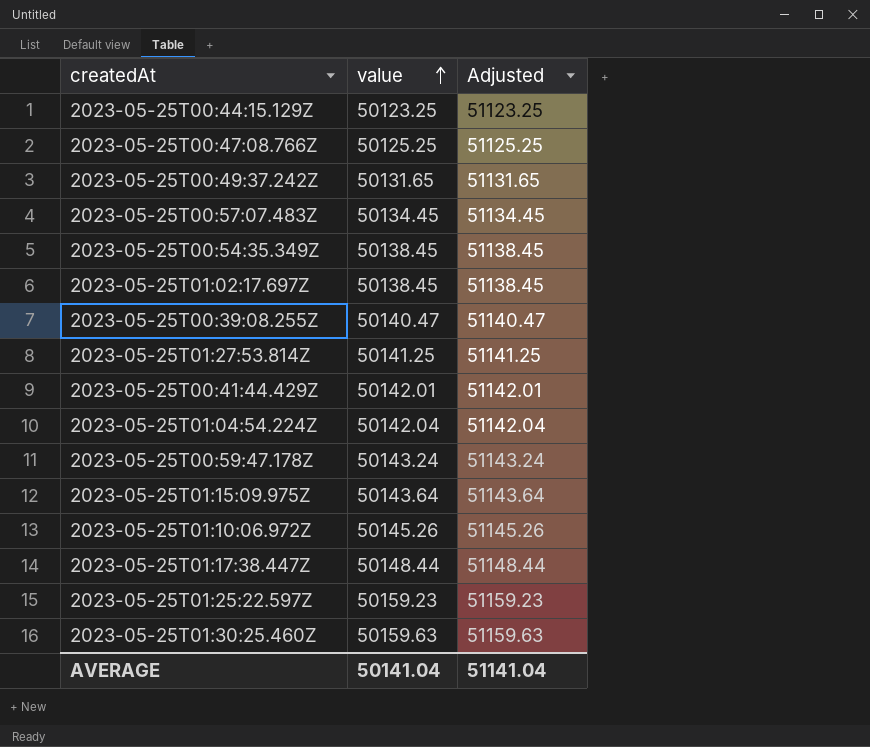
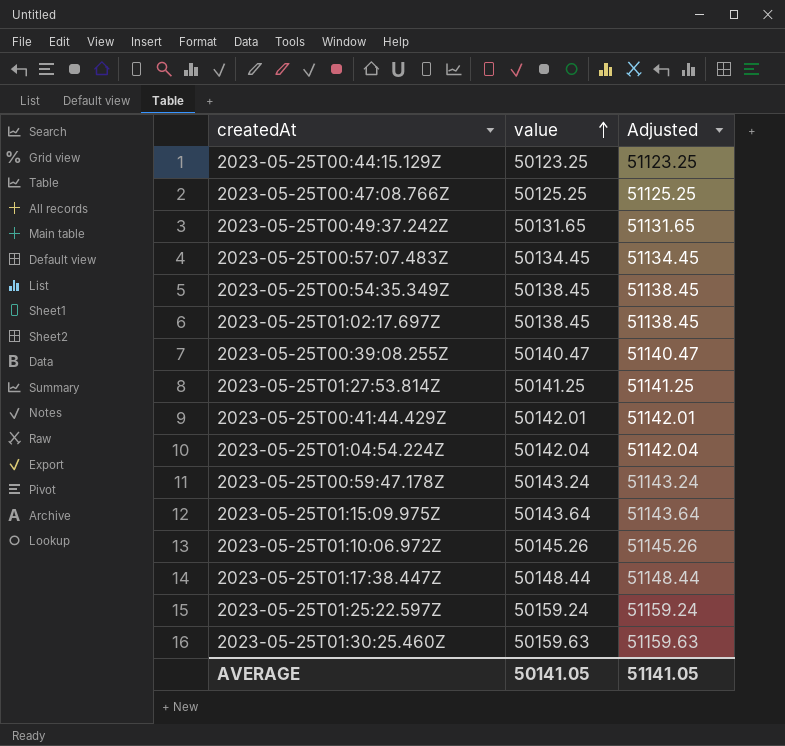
2023-05-25T01:25:22.597Z | value: 50159.23 -> 50159.24
2023-05-25T01:25:22.597Z | Adjusted: 51159.23 -> 51159.24
AVERAGE | value: 50141.04 -> 50141.05
AVERAGE | Adjusted: 51141.04 -> 51141.05

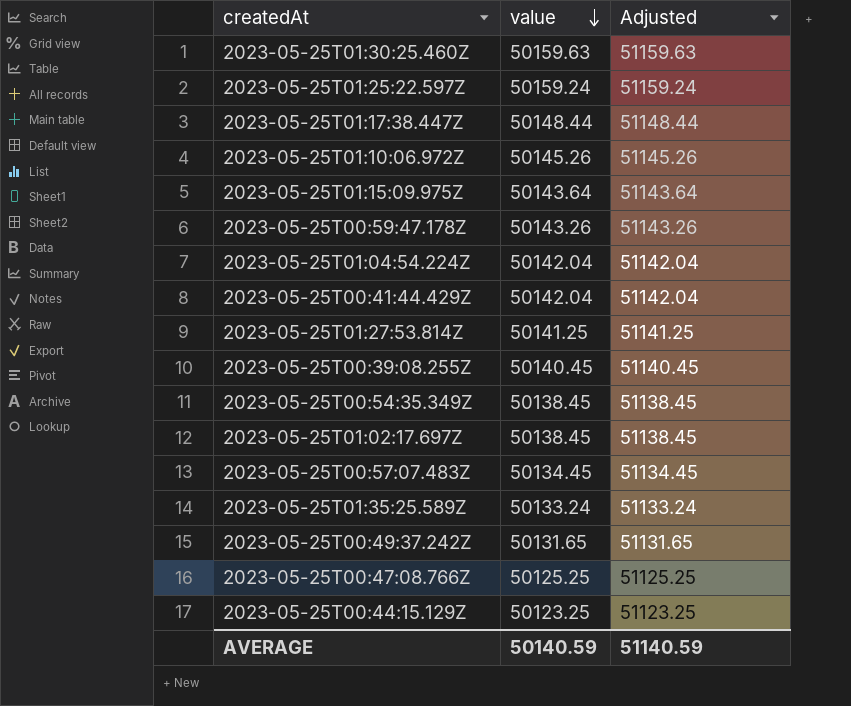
row order: value ascending -> value descending
2023-05-25T00:59:47.178Z | value: 50143.24 -> 50143.26
2023-05-25T00:59:47.178Z | Adjusted: 51143.24 -> 51143.26
2023-05-25T00:41:44.429Z | value: 50142.01 -> 50142.04
2023-05-25T00:41:44.429Z | Adjusted: 51142.01 -> 51142.04
2023-05-25T00:39:08.255Z | value: 50140.47 -> 50140.45
2023-05-25T00:39:08.255Z | Adjusted: 51140.47 -> 51140.45
row 2023-05-25T01:35:25.589Z: none -> 50133.24 | 51133.24
AVERAGE | value: 50141.05 -> 50140.59
AVERAGE | Adjusted: 51141.05 -> 51140.59

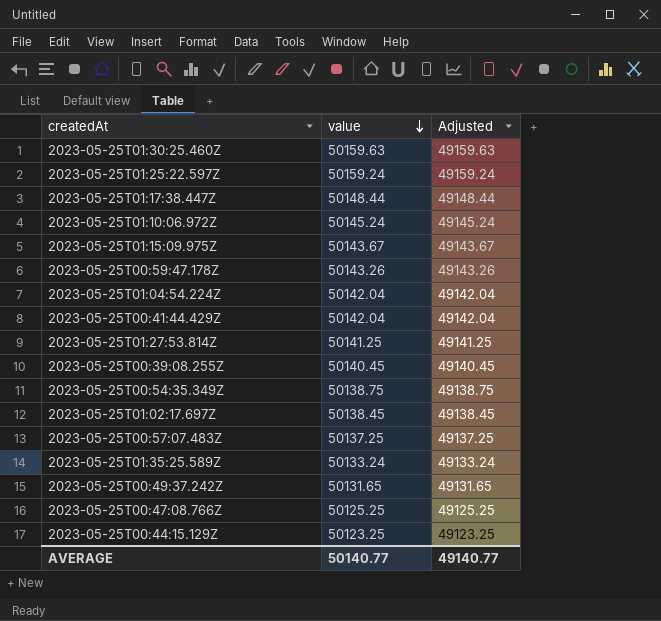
column Adjusted | formula: [value] + 1000 -> [value] - 1000
2023-05-25T01:10:06.972Z | value: 50145.26 -> 50145.24
2023-05-25T01:15:09.975Z | value: 50143.64 -> 50143.67
2023-05-25T00:54:35.349Z | value: 50138.45 -> 50138.75
2023-05-25T00:57:07.483Z | value: 50134.45 -> 50137.25
AVERAGE | value: 50140.59 -> 50140.77
AVERAGE | Adjusted: 51140.59 -> 49140.77

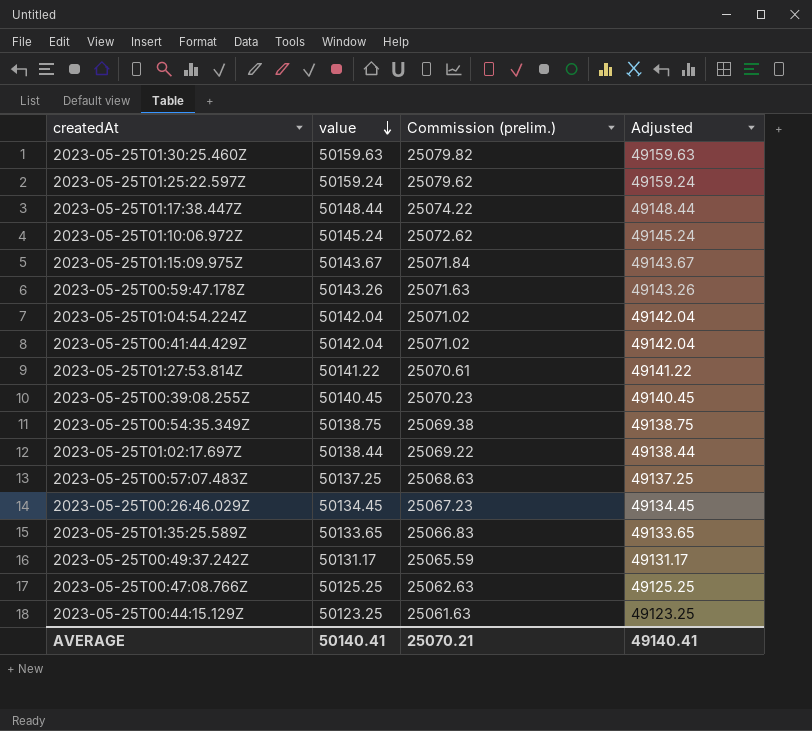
column Commission (prelim.) | formula: none -> [value] * 0.5
2023-05-25T01:27:53.814Z | value: 50141.25 -> 50141.22
2023-05-25T01:27:53.814Z | Adjusted: 49141.25 -> 49141.22
2023-05-25T01:02:17.697Z | value: 50138.45 -> 50138.44
2023-05-25T01:02:17.697Z | Adjusted: 49138.45 -> 49138.44
row 2023-05-25T00:26:46.029Z: none -> 50134.45 | 25067.23 | 49134.45
2023-05-25T01:35:25.589Z | value: 50133.24 -> 50133.65
2023-05-25T01:35:25.589Z | Adjusted: 49133.24 -> 49133.65
2023-05-25T00:49:37.242Z | value: 50131.65 -> 50131.17
2023-05-25T00:49:37.242Z | Adjusted: 49131.65 -> 49131.17
AVERAGE | value: 50140.77 -> 50140.41
AVERAGE | Adjusted: 49140.77 -> 49140.41

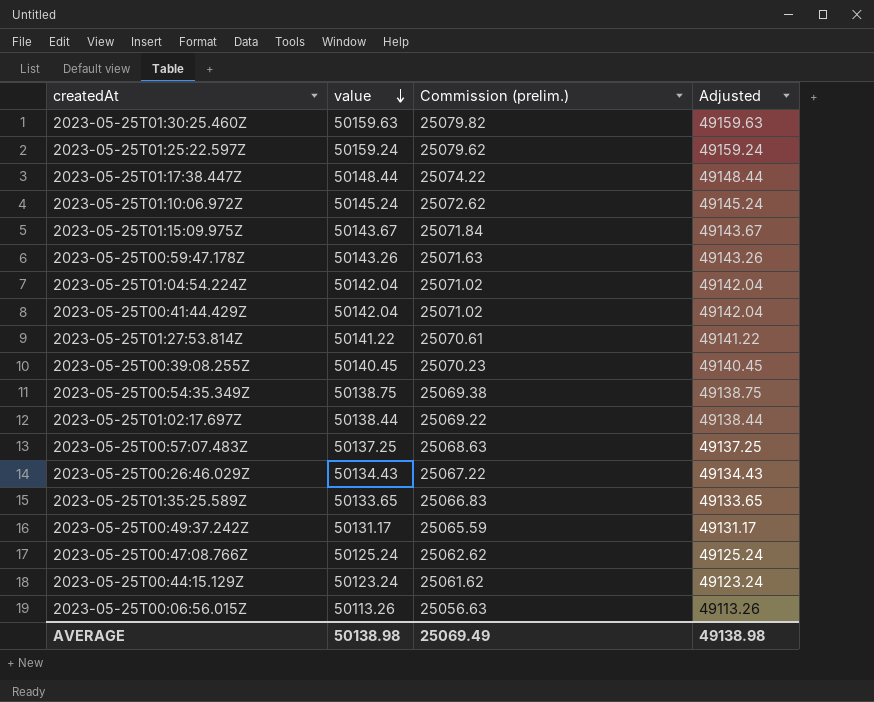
2023-05-25T00:26:46.029Z | value: 50134.45 -> 50134.43
2023-05-25T00:26:46.029Z | Commission (prelim.): 25067.23 -> 25067.22
2023-05-25T00:26:46.029Z | Adjusted: 49134.45 -> 49134.43
2023-05-25T00:47:08.766Z | value: 50125.25 -> 50125.24
2023-05-25T00:47:08.766Z | Commission (prelim.): 25062.63 -> 25062.62
2023-05-25T00:47:08.766Z | Adjusted: 49125.25 -> 49125.24
2023-05-25T00:44:15.129Z | value: 50123.25 -> 50123.24
2023-05-25T00:44:15.129Z | Commission (prelim.): 25061.63 -> 25061.62
2023-05-25T00:44:15.129Z | Adjusted: 49123.25 -> 49123.24
row 2023-05-25T00:06:56.015Z: none -> 50113.26 | 25056.63 | 49113.26
AVERAGE | value: 50140.41 -> 50138.98
AVERAGE | Commission (prelim.): 25070.21 -> 25069.49
AVERAGE | Adjusted: 49140.41 -> 49138.98

